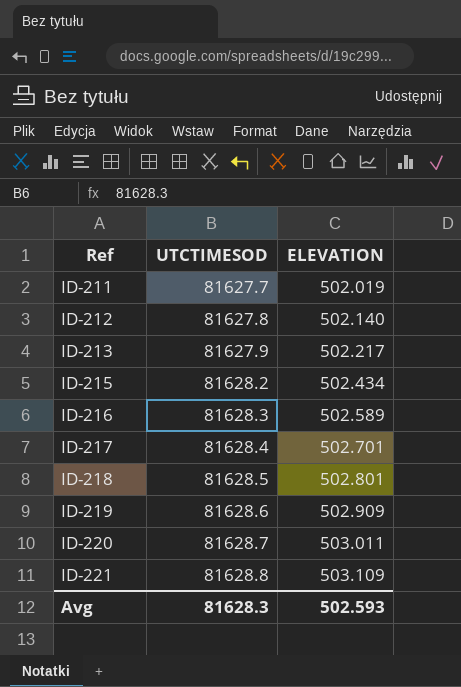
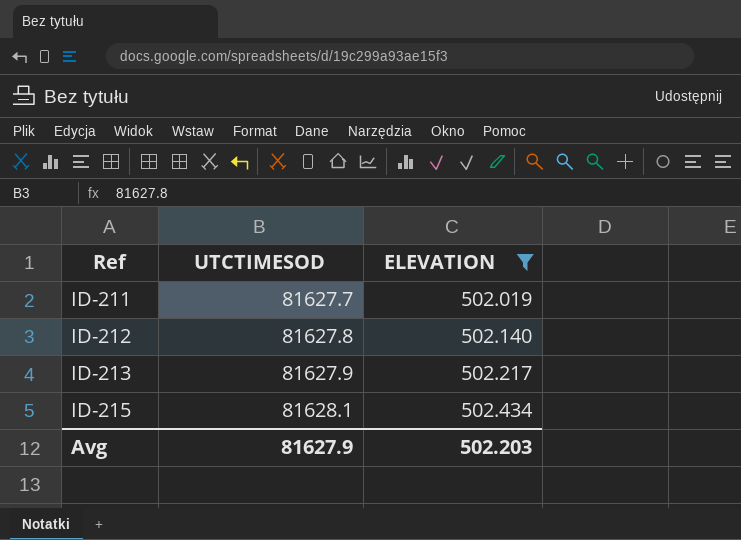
filter: none -> ELEVATION <= 502.434
ID-215 | UTCTIMESOD: 81628.2 -> 81628.1
Avg | UTCTIMESOD: 81628.3 -> 81627.9
Avg | ELEVATION: 502.593 -> 502.203

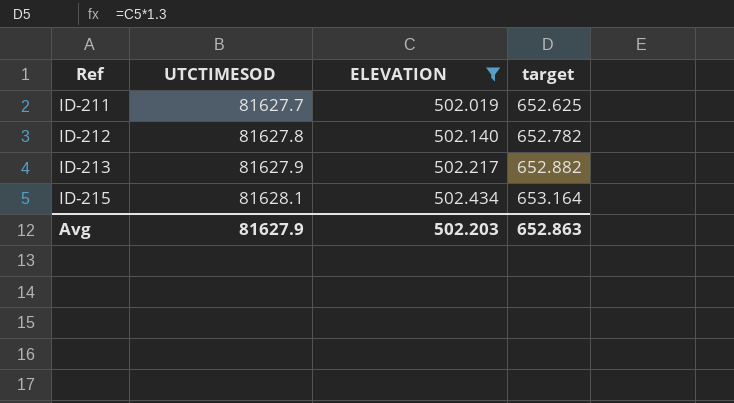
column target | formula: none -> [ELEVATION] * 1.3

